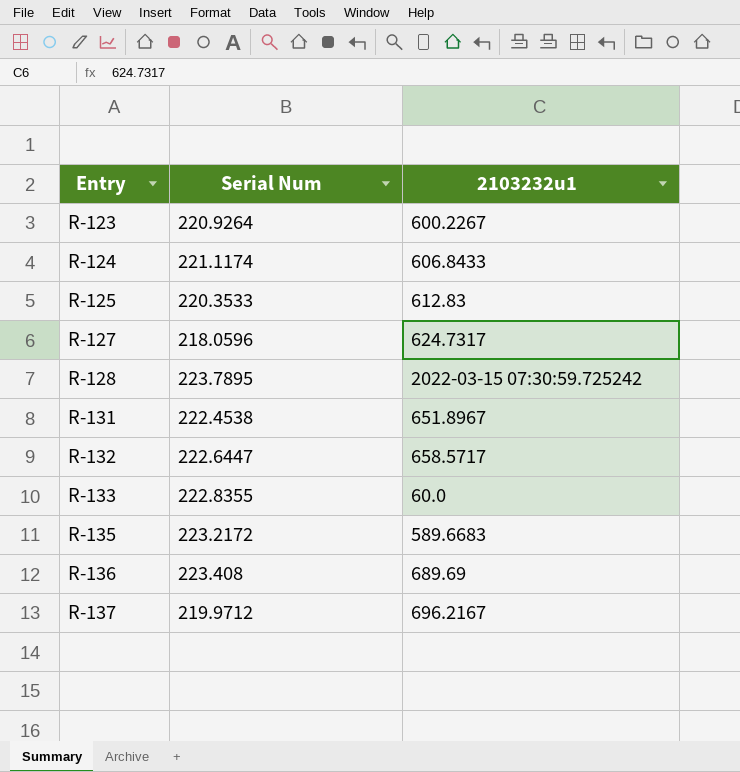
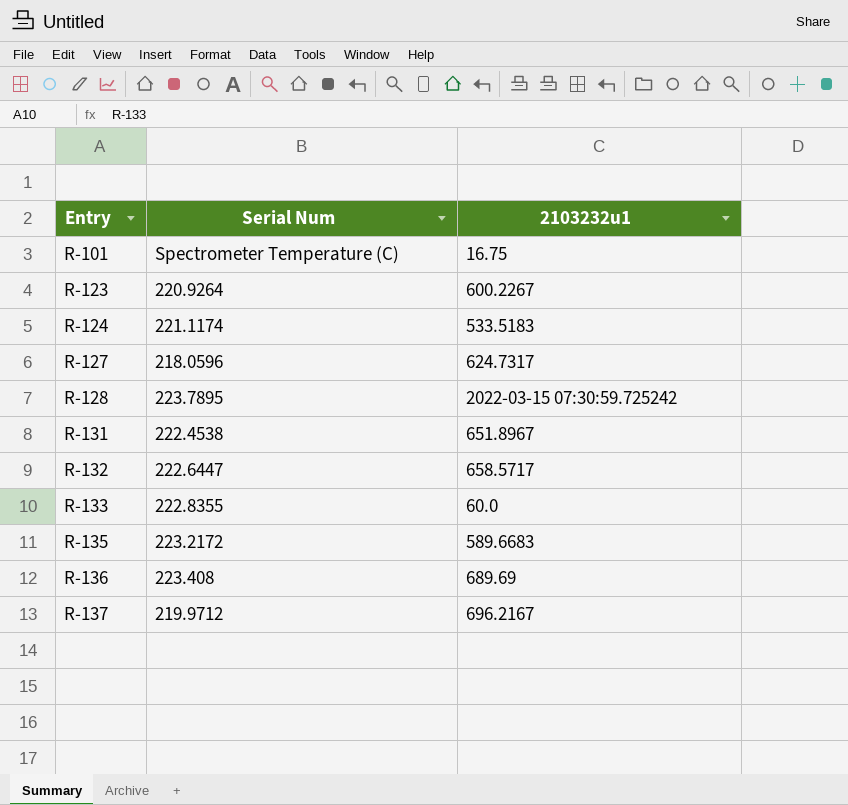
row R-125: 220.3533 | 612.83 -> none
row R-101: none -> Spectrometer Temperature (C) | 16.75
R-124 | 2103232u1: 606.8433 -> 533.5183

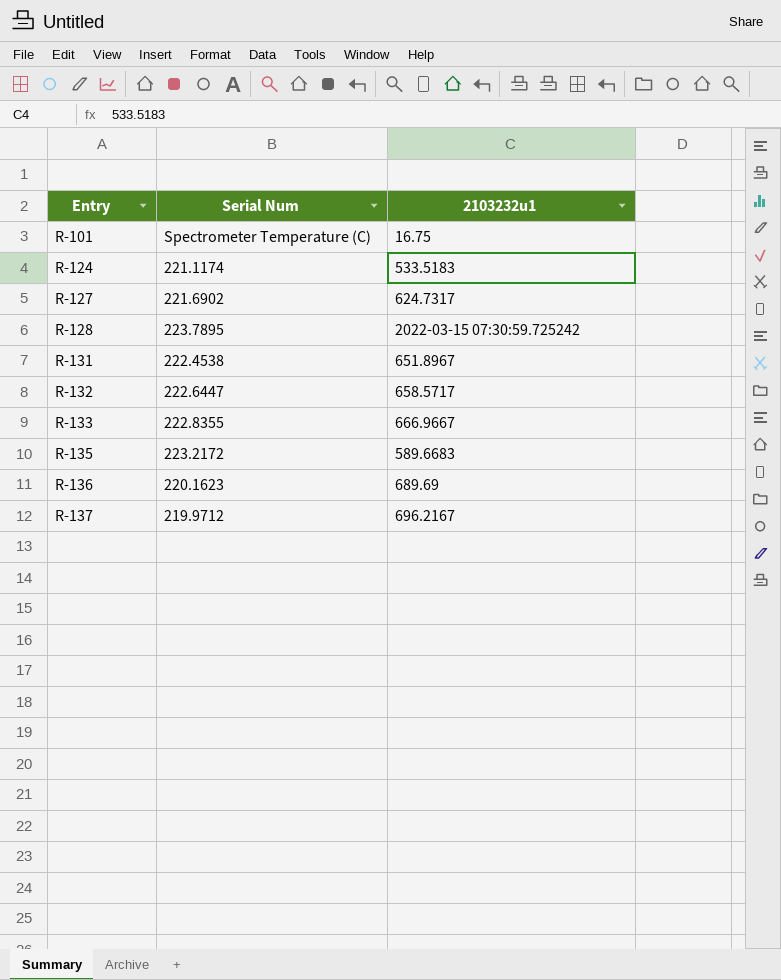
row R-123: 220.9264 | 600.2267 -> none
R-127 | Serial Num: 218.0596 -> 221.6902
R-133 | 2103232u1: 60.0 -> 666.9667
R-136 | Serial Num: 223.408 -> 220.1623

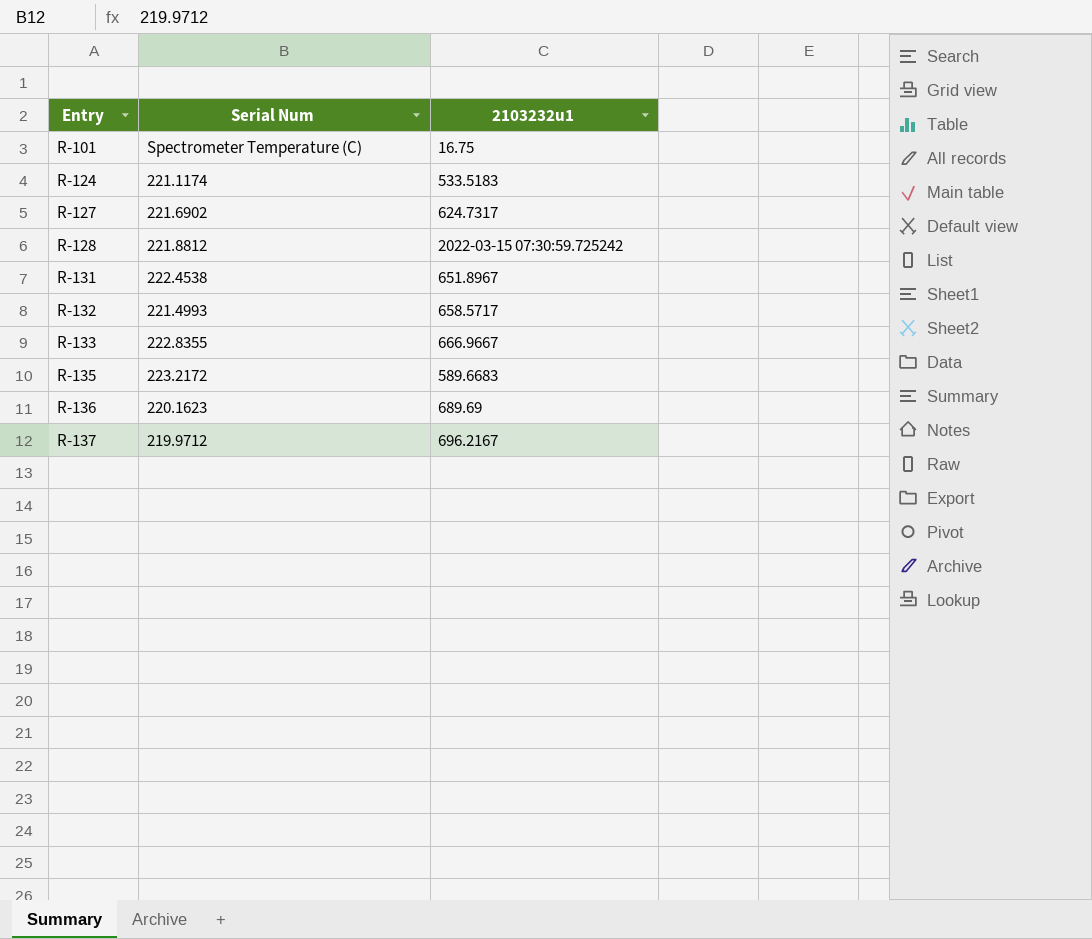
R-128 | Serial Num: 223.7895 -> 221.8812
R-132 | Serial Num: 222.6447 -> 221.4993

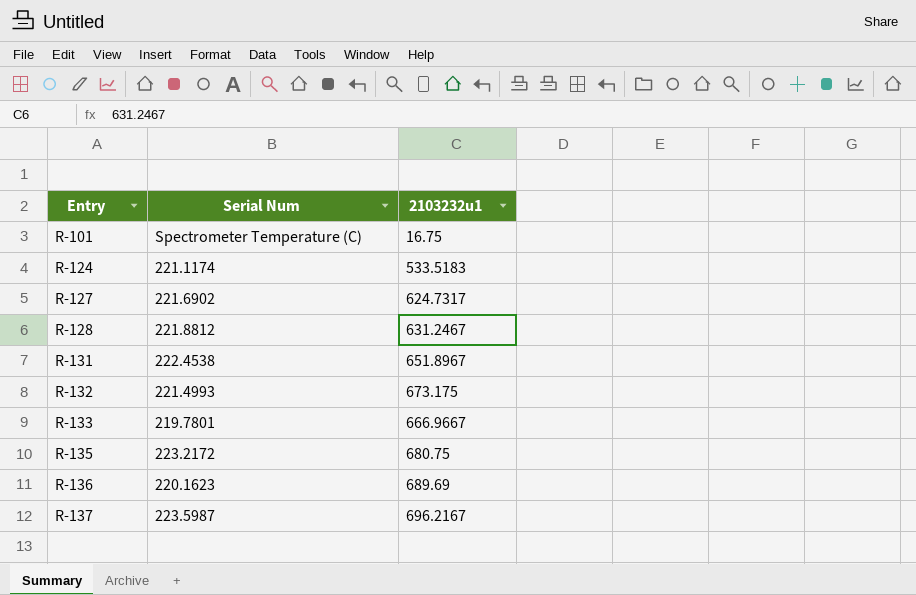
R-128 | 2103232u1: 2022-03-15 07:30:59.725242 -> 631.2467
R-132 | 2103232u1: 658.5717 -> 673.175
R-133 | Serial Num: 222.8355 -> 219.7801
R-135 | 2103232u1: 589.6683 -> 680.75
R-137 | Serial Num: 219.9712 -> 223.5987

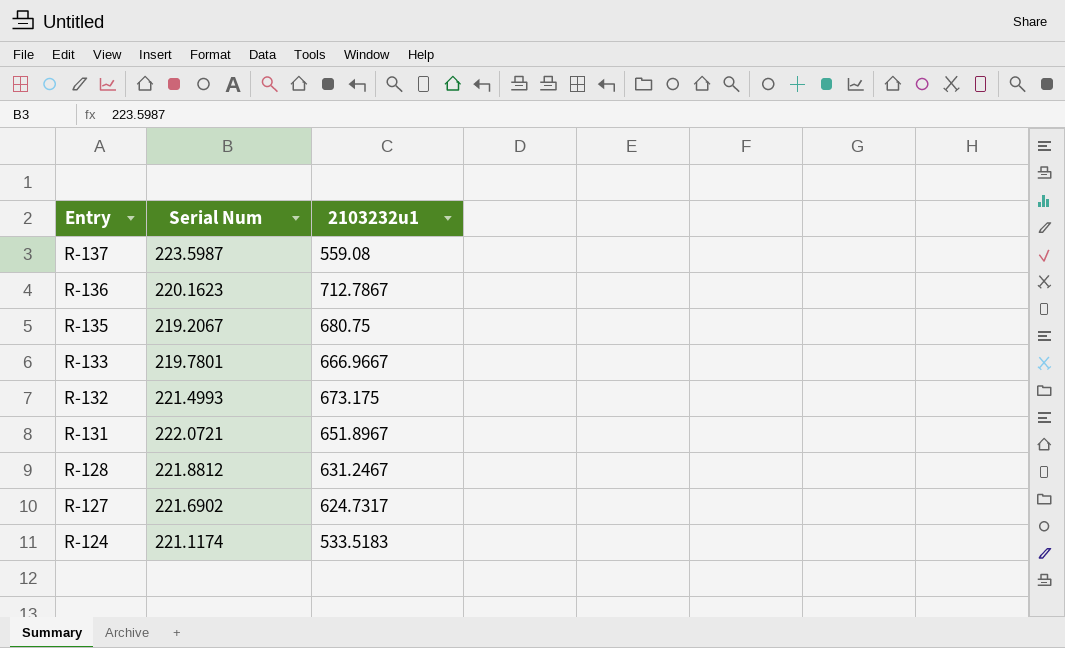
row order: Entry ascending -> Entry descending
row R-101: Spectrometer Temperature (C) | 16.75 -> none
R-137 | 2103232u1: 696.2167 -> 559.08
R-136 | 2103232u1: 689.69 -> 712.7867
R-135 | Serial Num: 223.2172 -> 219.2067
R-131 | Serial Num: 222.4538 -> 222.0721

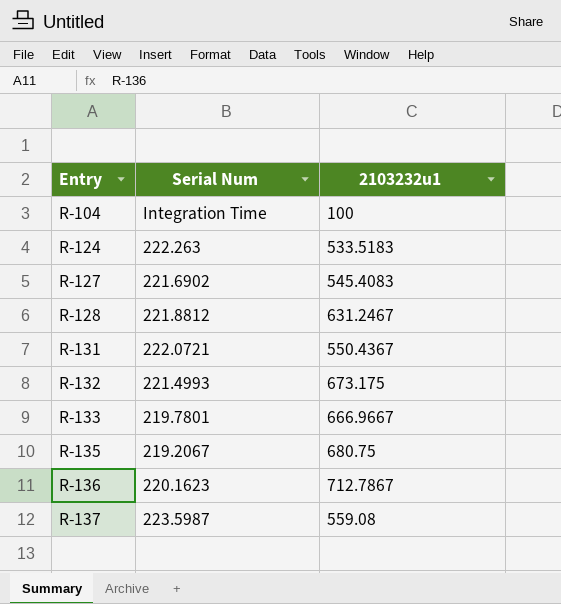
row order: Entry descending -> Entry ascending
row R-104: none -> Integration Time | 100
R-124 | Serial Num: 221.1174 -> 222.263
R-127 | 2103232u1: 624.7317 -> 545.4083
R-131 | 2103232u1: 651.8967 -> 550.4367

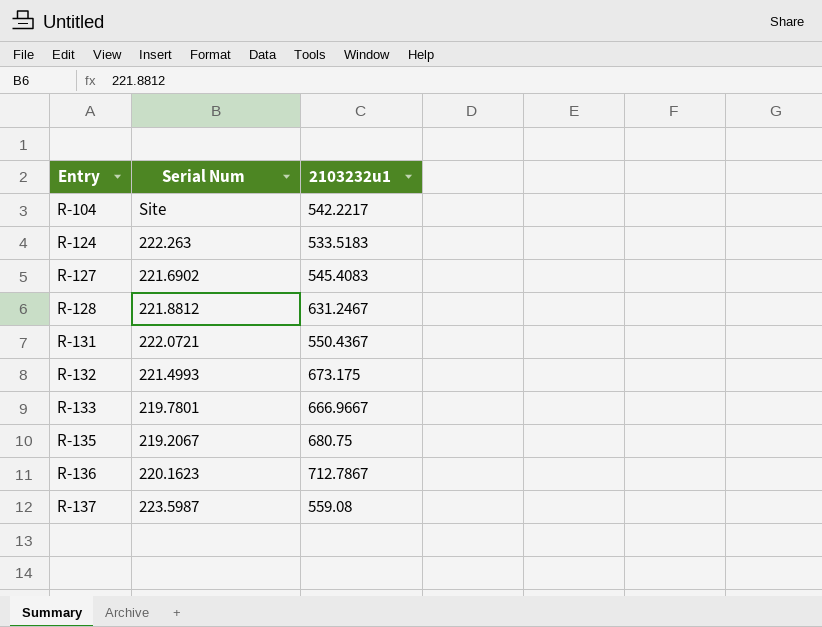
R-104 | Serial Num: Integration Time -> Site
R-104 | 2103232u1: 100 -> 542.2217

